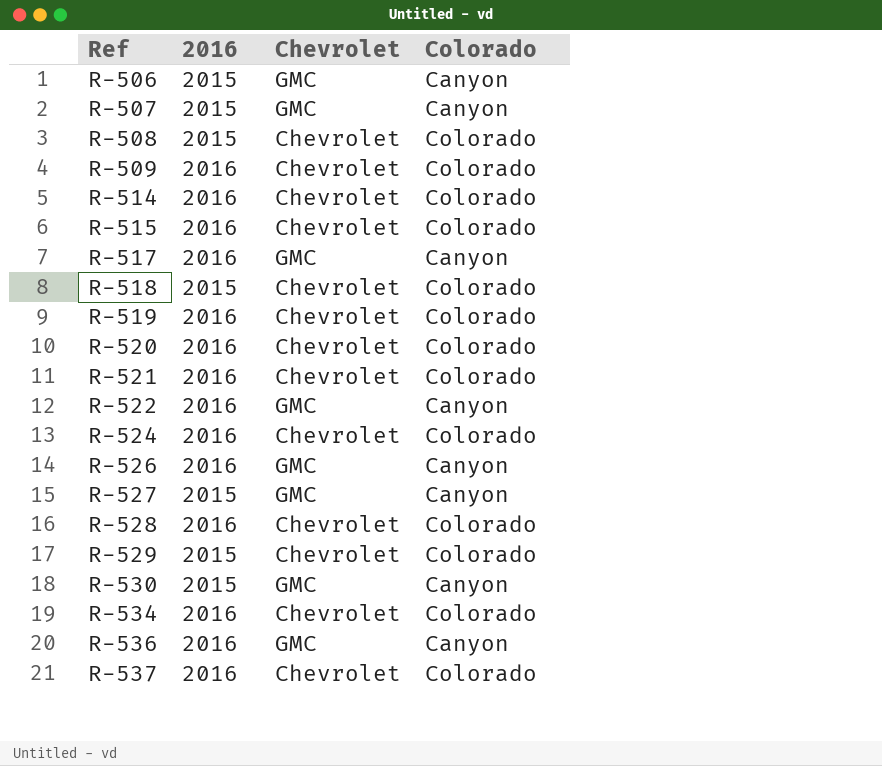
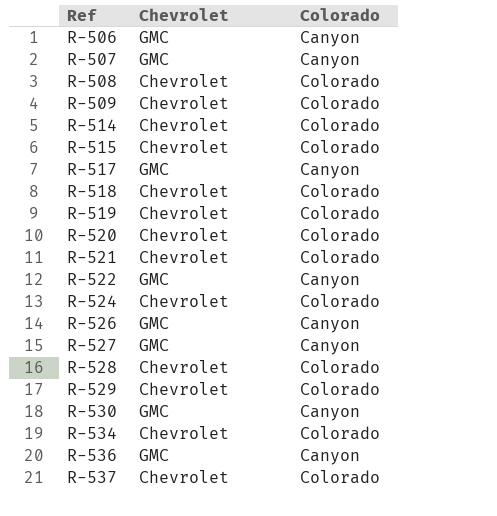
column 2016 | position: 2 -> none

